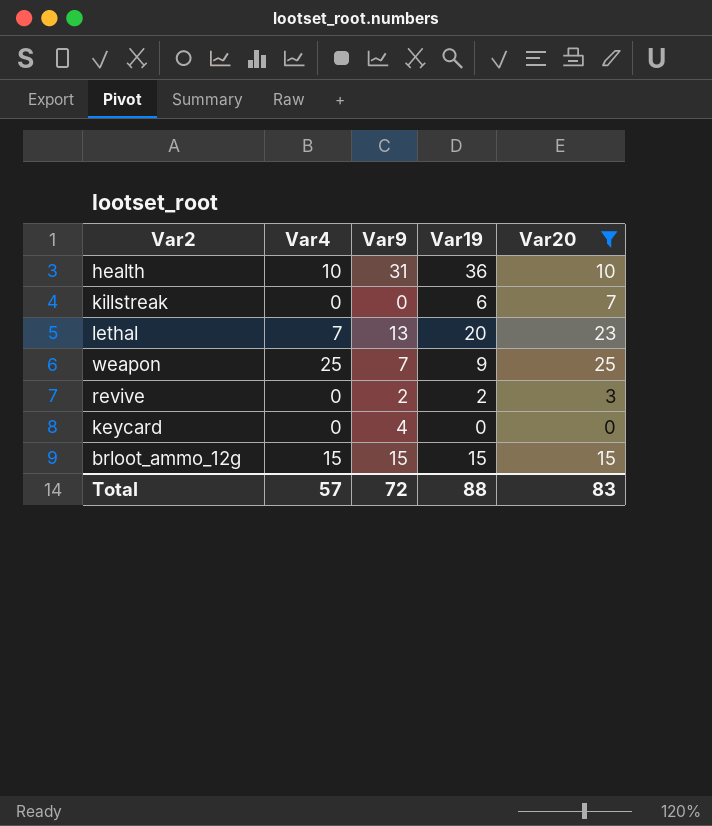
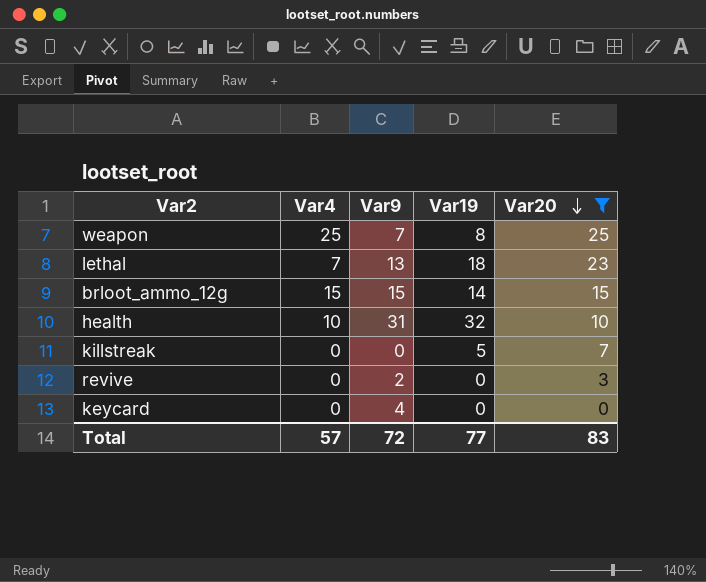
row order: none -> Var20 descending
weapon | Var19: 9 -> 8
lethal | Var19: 20 -> 18
brloot_ammo_12g | Var19: 15 -> 14
health | Var19: 36 -> 32
killstreak | Var19: 6 -> 5
revive | Var19: 2 -> 0
Total | Var19: 88 -> 77

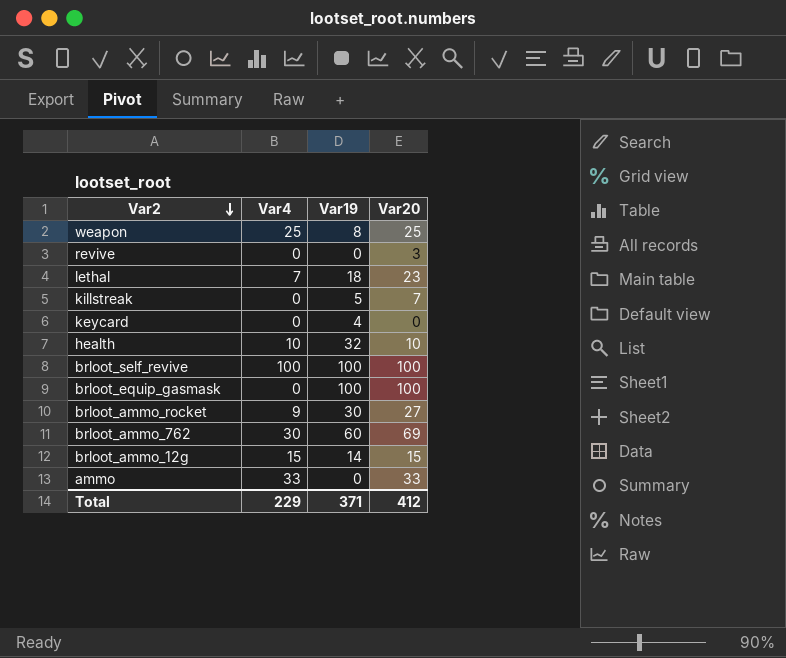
filter: Var20 <= 25 -> none
row order: Var20 descending -> Var2 descending
column Var9 | position: 3 -> none
keycard | Var19: 0 -> 4
Total | Var4: 57 -> 229
Total | Var19: 77 -> 371
Total | Var20: 83 -> 412

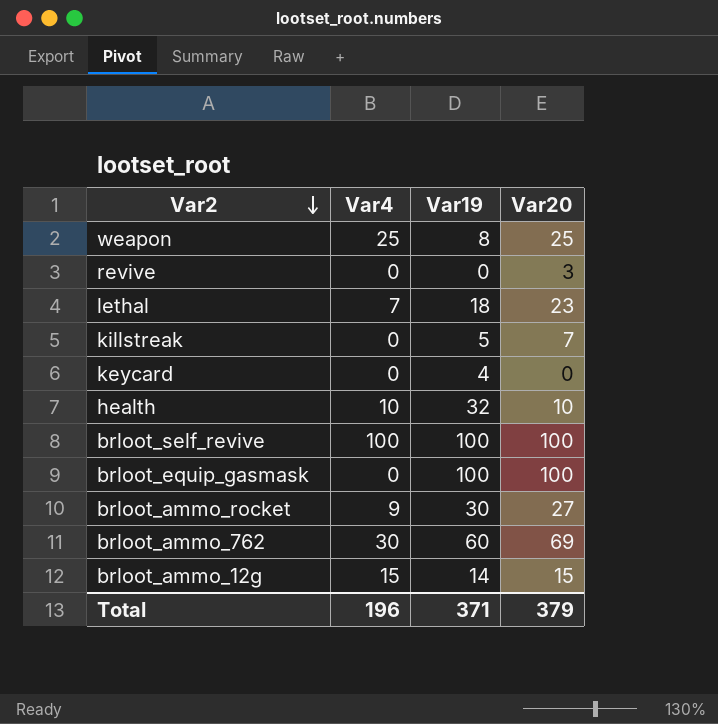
row ammo: 33 | 0 | 33 -> none
Total | Var4: 229 -> 196
Total | Var20: 412 -> 379

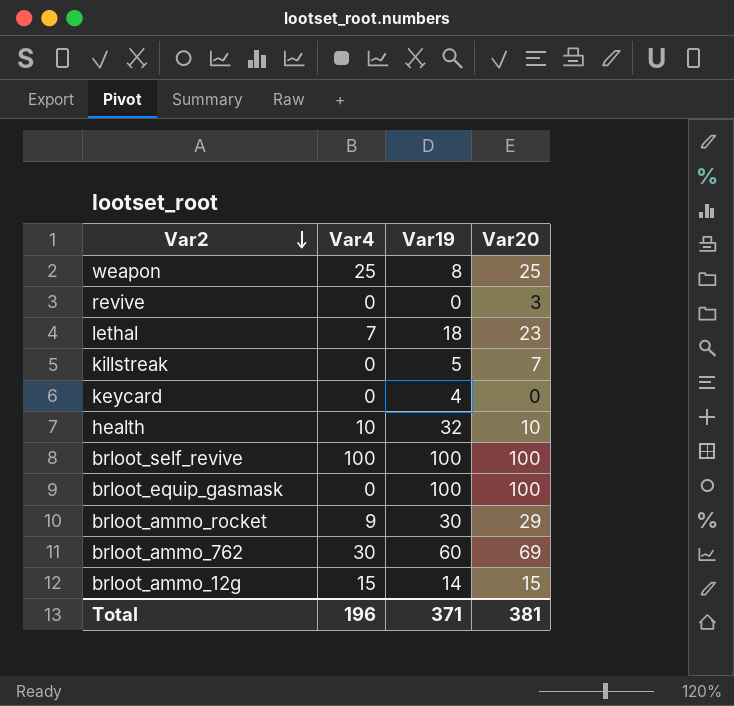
brloot_ammo_rocket | Var20: 27 -> 29
Total | Var20: 379 -> 381

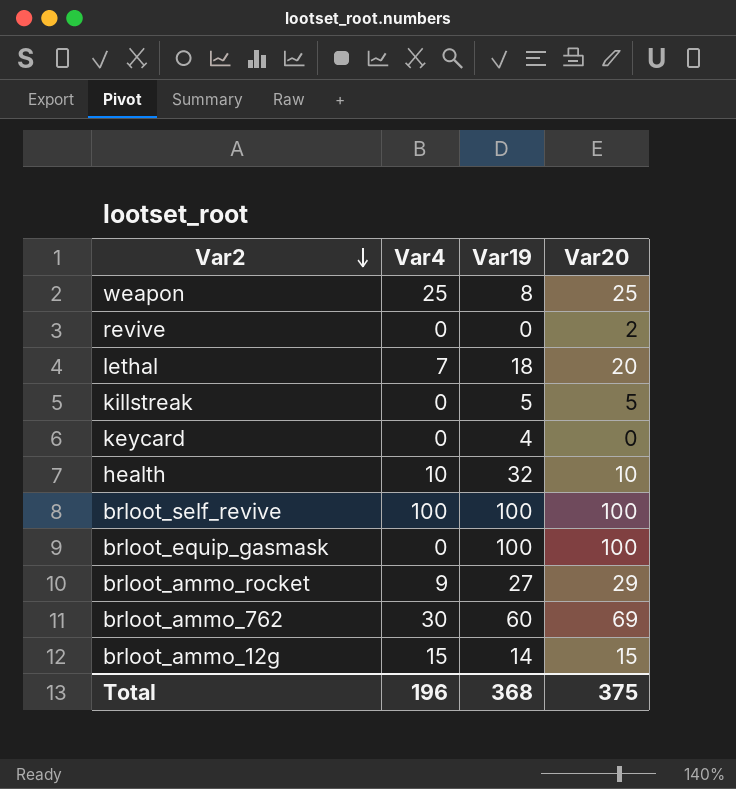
revive | Var20: 3 -> 2
lethal | Var20: 23 -> 20
killstreak | Var20: 7 -> 5
brloot_ammo_rocket | Var19: 30 -> 27
Total | Var19: 371 -> 368
Total | Var20: 381 -> 375

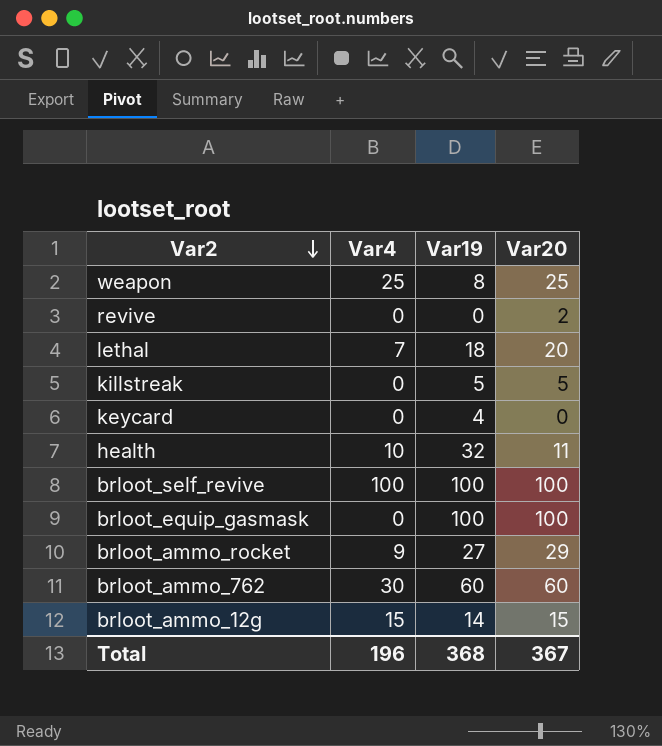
health | Var20: 10 -> 11
brloot_ammo_762 | Var20: 69 -> 60
Total | Var20: 375 -> 367

